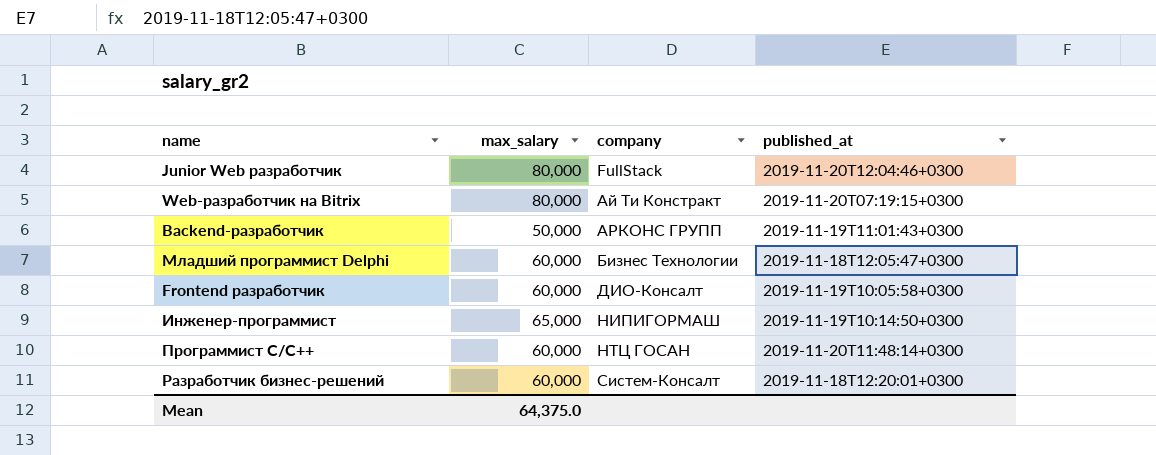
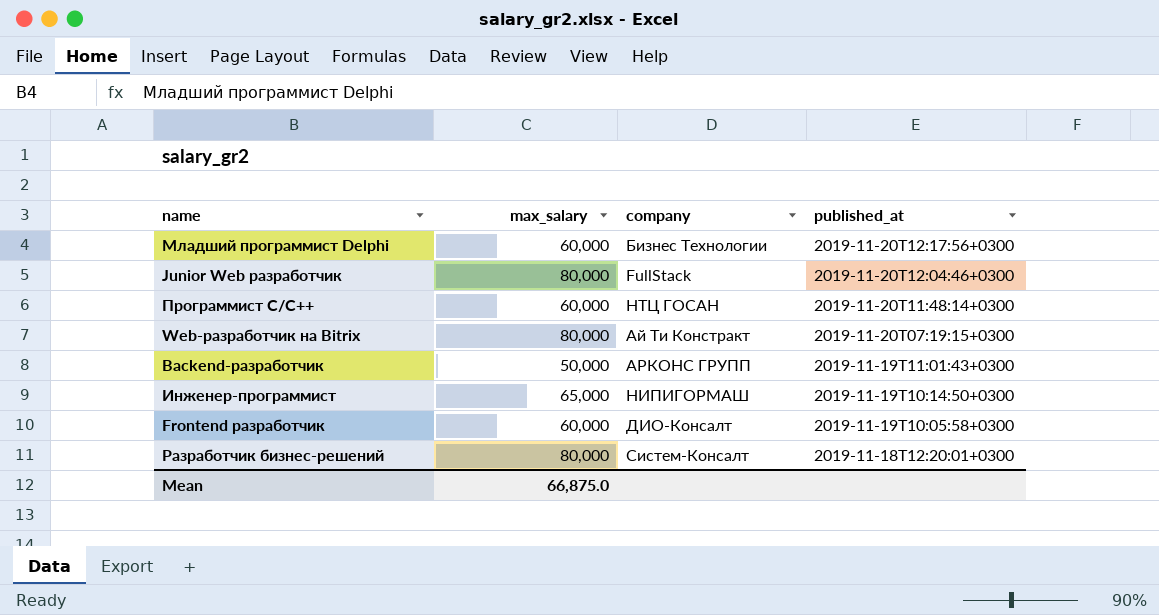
row order: company ascending -> published_at descending
Младший программист Delphi | published_at: 2019-11-18T12:05:47+0300 -> 2019-11-20T12:17:56+0300
Разработчик бизнес-решений | max_salary: 60,000 -> 80,000
Mean | max_salary: 64,375.0 -> 66,875.0

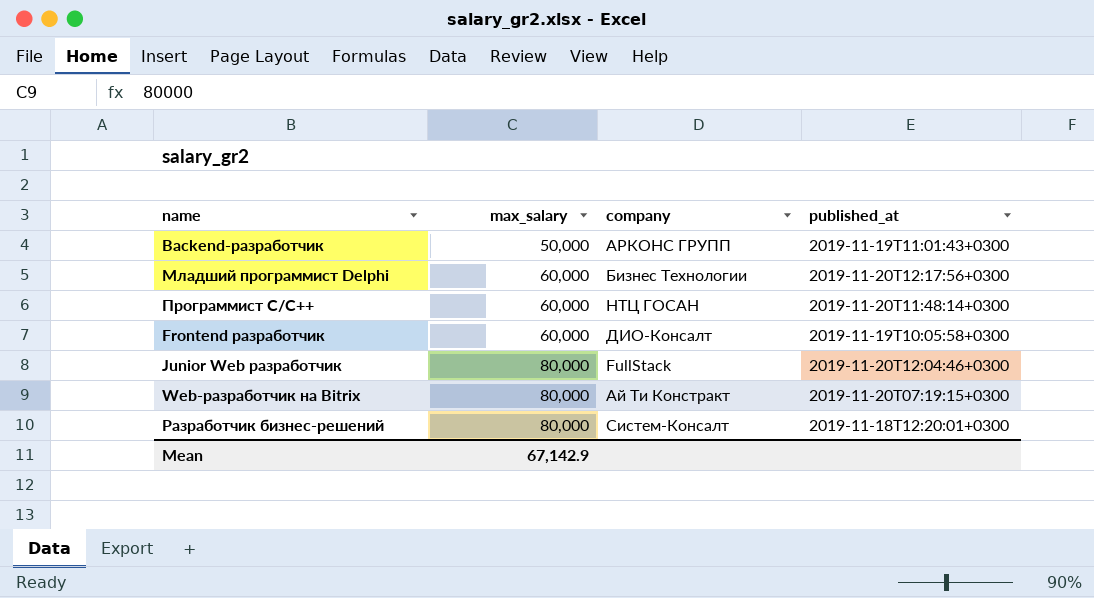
row order: published_at descending -> max_salary ascending
row Инженер-программист: 65,000 | НИПИГОРМАШ | 2019-11-19T10:14:50+0300 -> none
Mean | max_salary: 66,875.0 -> 67,142.9

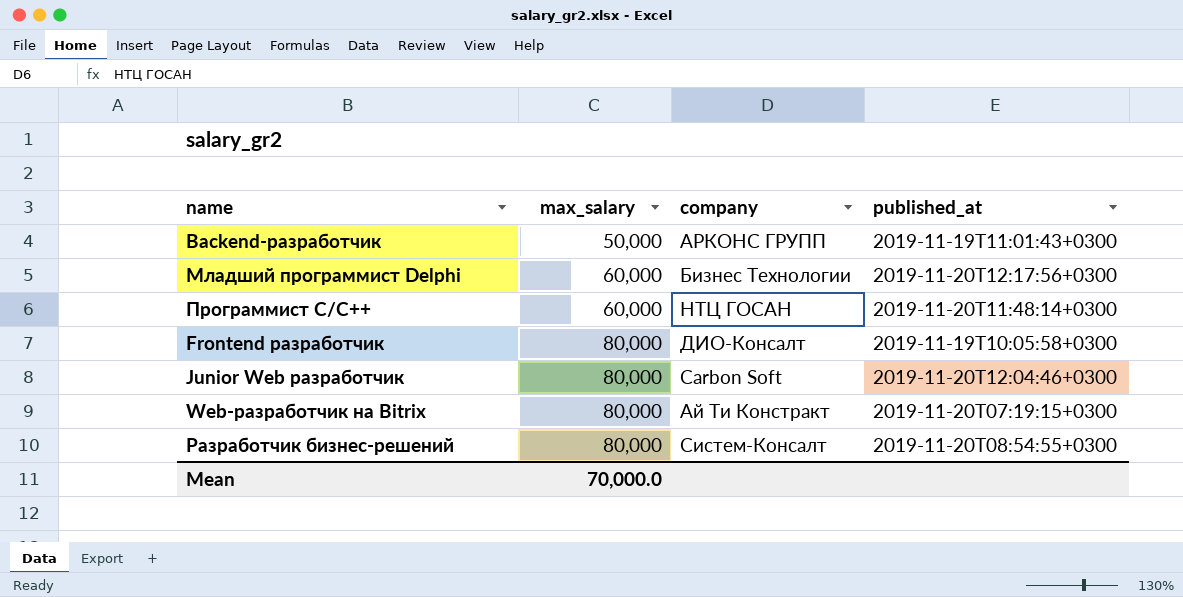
Frontend разработчик | max_salary: 60,000 -> 80,000
Junior Web разработчик | company: FullStack -> Carbon Soft
Разработчик бизнес-решений | published_at: 2019-11-18T12:20:01+0300 -> 2019-11-20T08:54:55+0300
Mean | max_salary: 67,142.9 -> 70,000.0

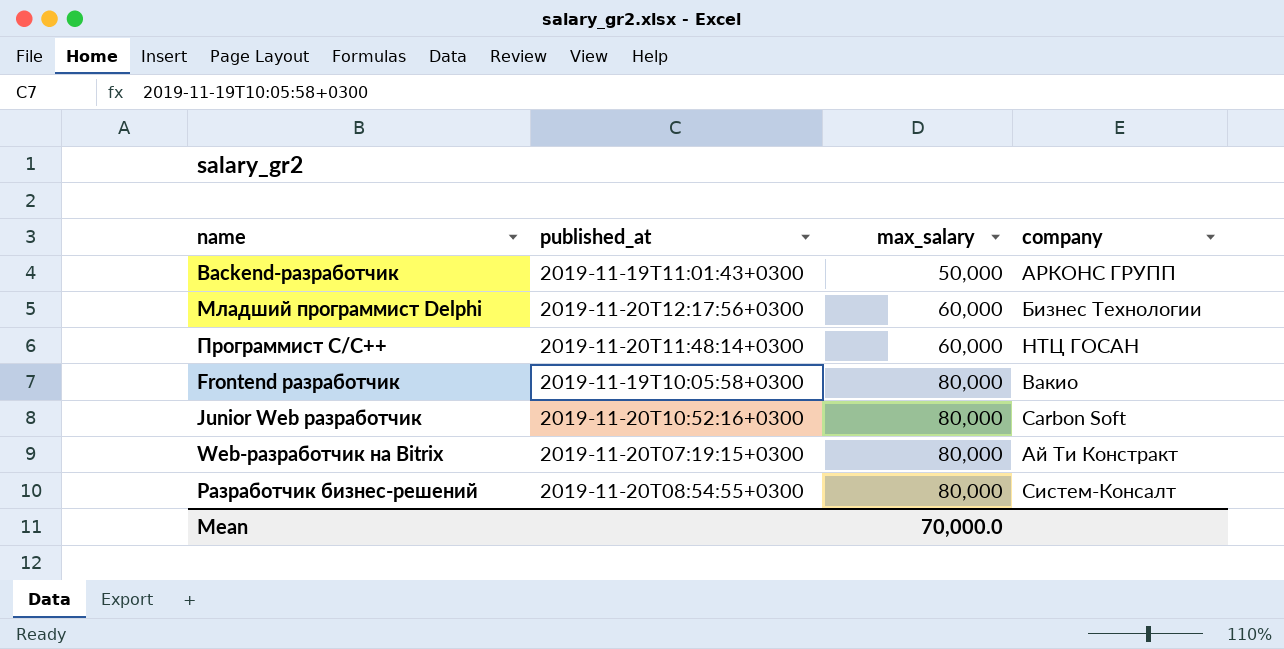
column published_at | position: 4 -> 2
Frontend разработчик | company: ДИО-Консалт -> Вакио
Junior Web разработчик | published_at: 2019-11-20T12:04:46+0300 -> 2019-11-20T10:52:16+0300

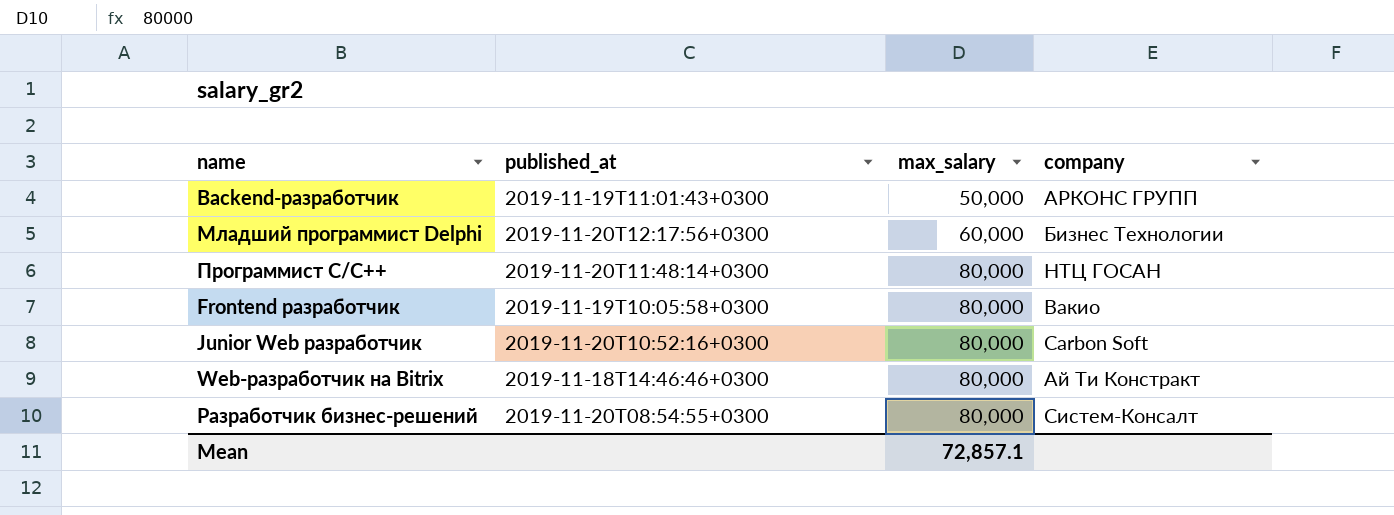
Программист C/С++ | max_salary: 60,000 -> 80,000
Web-разработчик на Bitrix | published_at: 2019-11-20T07:19:15+0300 -> 2019-11-18T14:46:46+0300
Mean | max_salary: 70,000.0 -> 72,857.1

